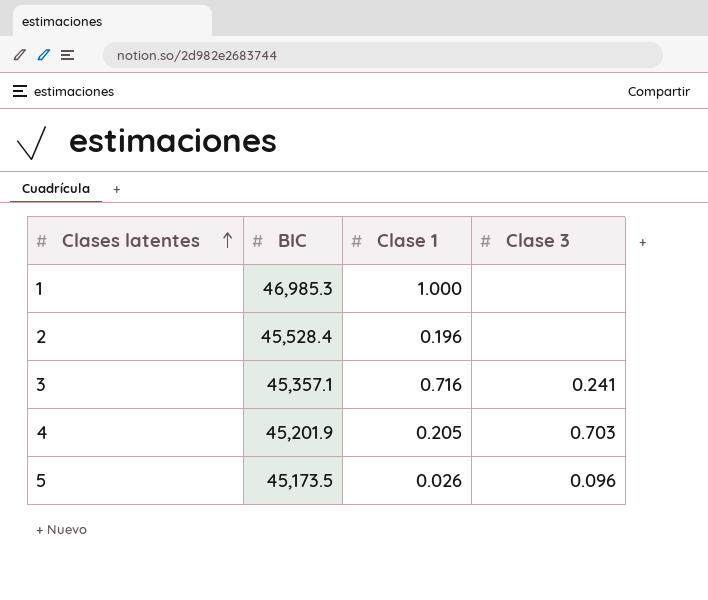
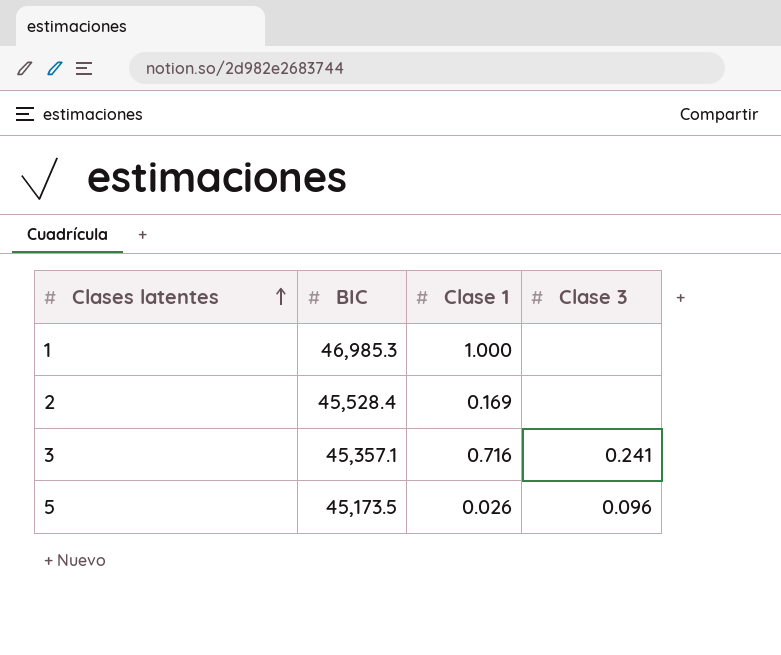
row 4: 45,201.9 | 0.205 | 0.703 -> none
2 | Clase 1: 0.196 -> 0.169

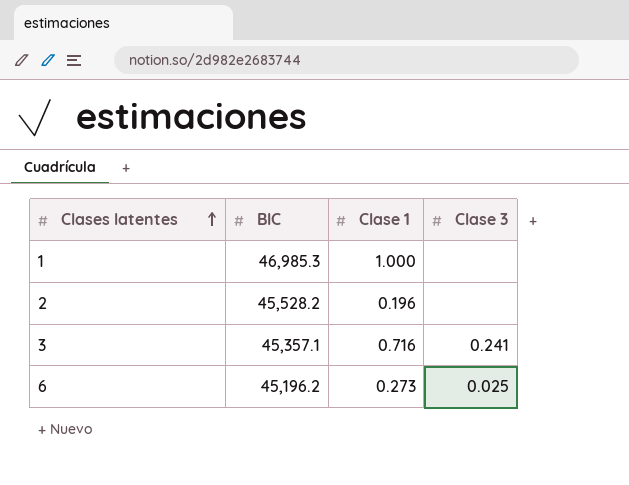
row 5: 45,173.5 | 0.026 | 0.096 -> none
2 | BIC: 45,528.4 -> 45,528.2
2 | Clase 1: 0.169 -> 0.196
row 6: none -> 45,196.2 | 0.273 | 0.025

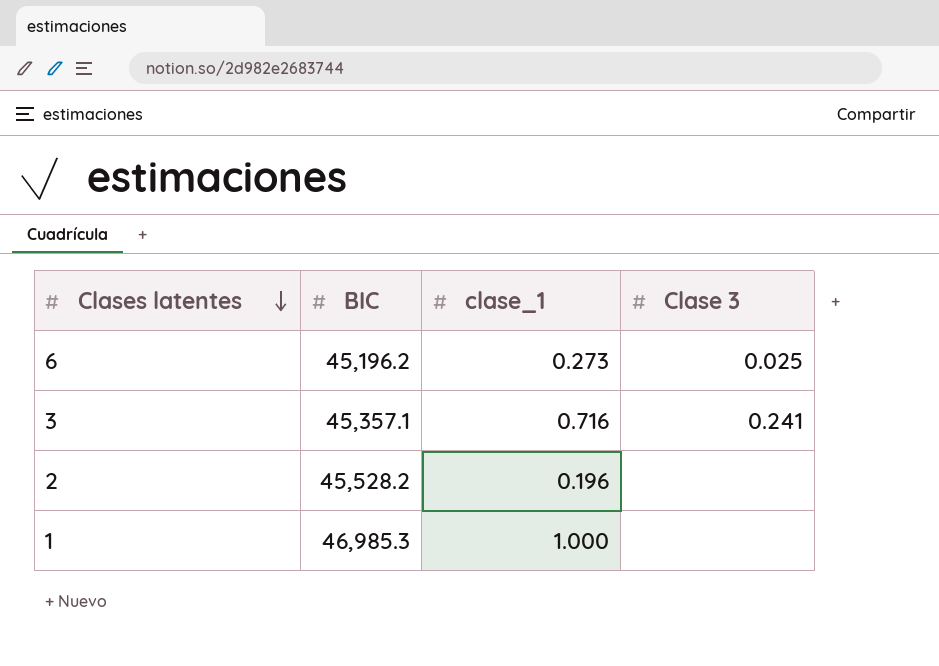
row order: Clases latentes ascending -> Clases latentes descending
column name: Clase 1 -> clase_1

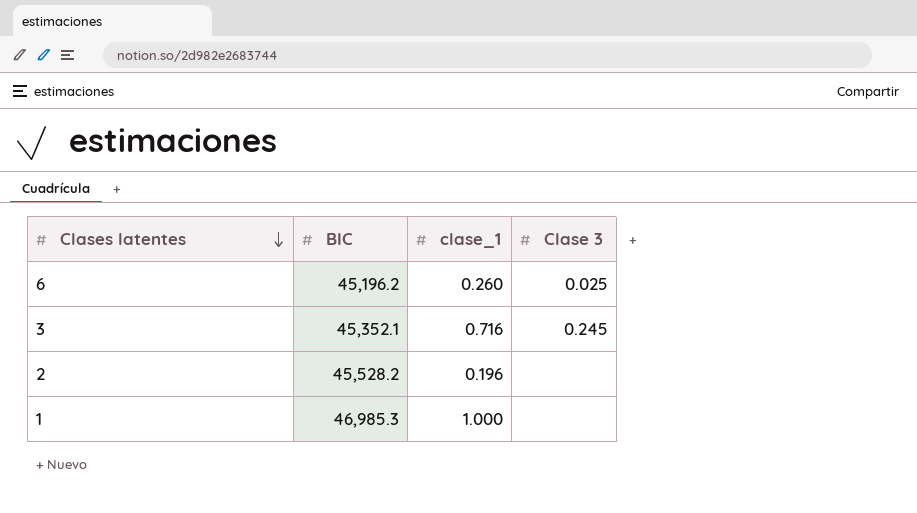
6 | clase_1: 0.273 -> 0.260
3 | BIC: 45,357.1 -> 45,352.1
3 | Clase 3: 0.241 -> 0.245

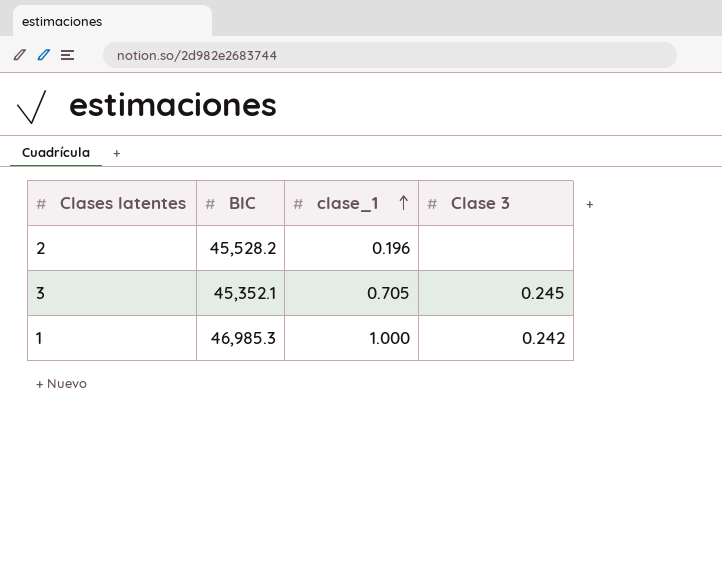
row order: Clases latentes descending -> clase_1 ascending
row 6: 45,196.2 | 0.260 | 0.025 -> none
3 | clase_1: 0.716 -> 0.705
1 | Clase 3: none -> 0.242

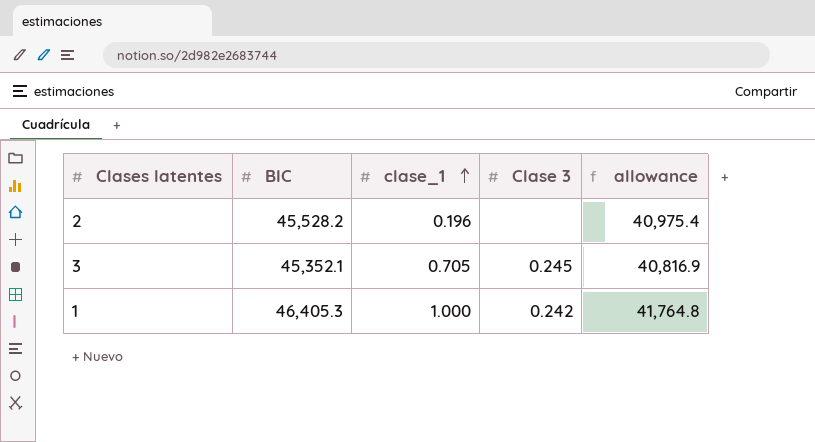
column allowance | formula: none -> [BIC] * 0.9
1 | BIC: 46,985.3 -> 46,405.3

